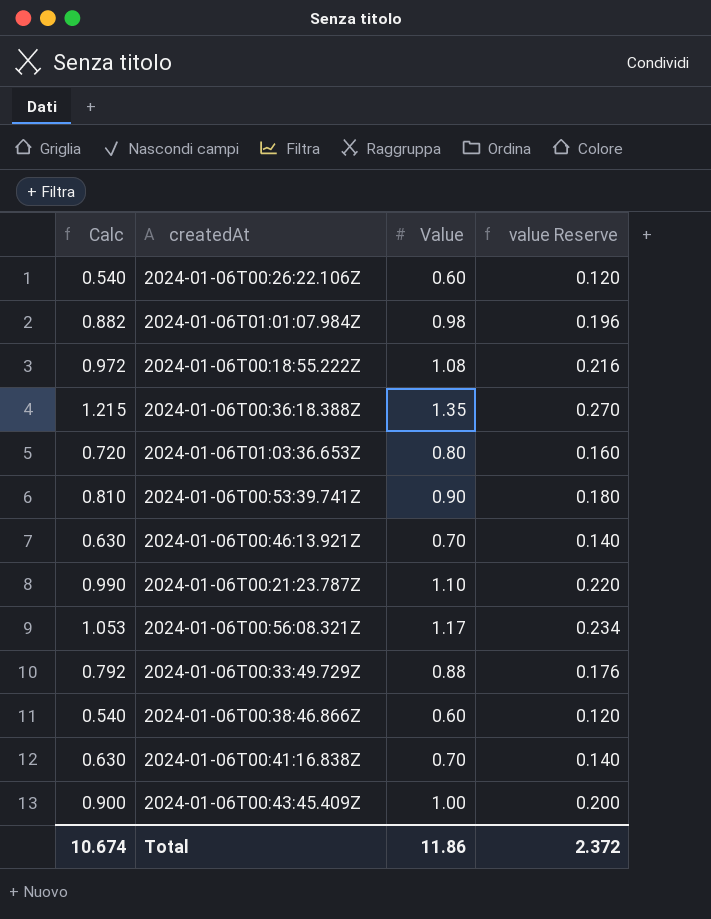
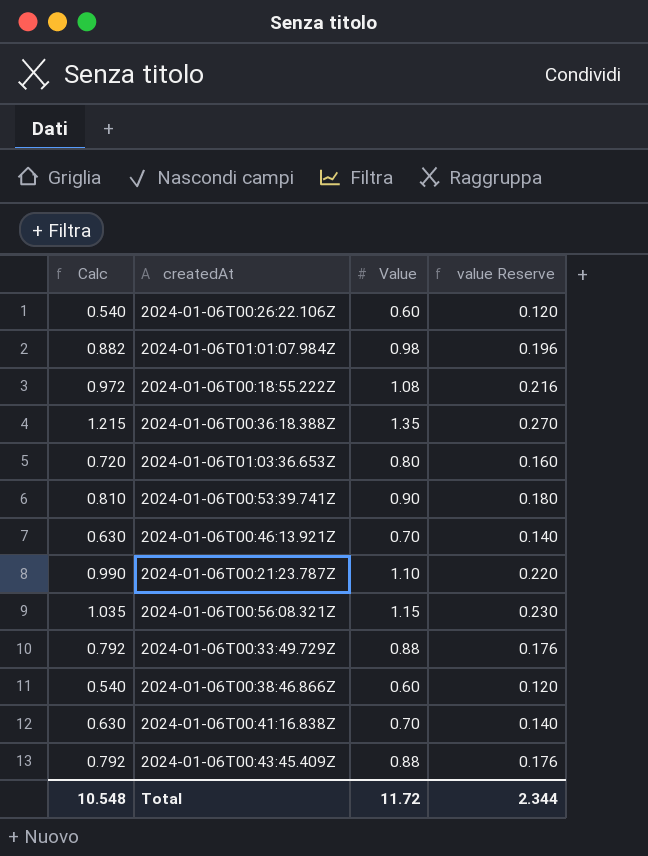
2024-01-06T00:56:08.321Z | Calc: 1.053 -> 1.035
2024-01-06T00:56:08.321Z | Value: 1.17 -> 1.15
2024-01-06T00:56:08.321Z | value Reserve: 0.234 -> 0.230
2024-01-06T00:43:45.409Z | Calc: 0.900 -> 0.792
2024-01-06T00:43:45.409Z | Value: 1.00 -> 0.88
2024-01-06T00:43:45.409Z | value Reserve: 0.200 -> 0.176
Total | Calc: 10.674 -> 10.548
Total | Value: 11.86 -> 11.72
Total | value Reserve: 2.372 -> 2.344

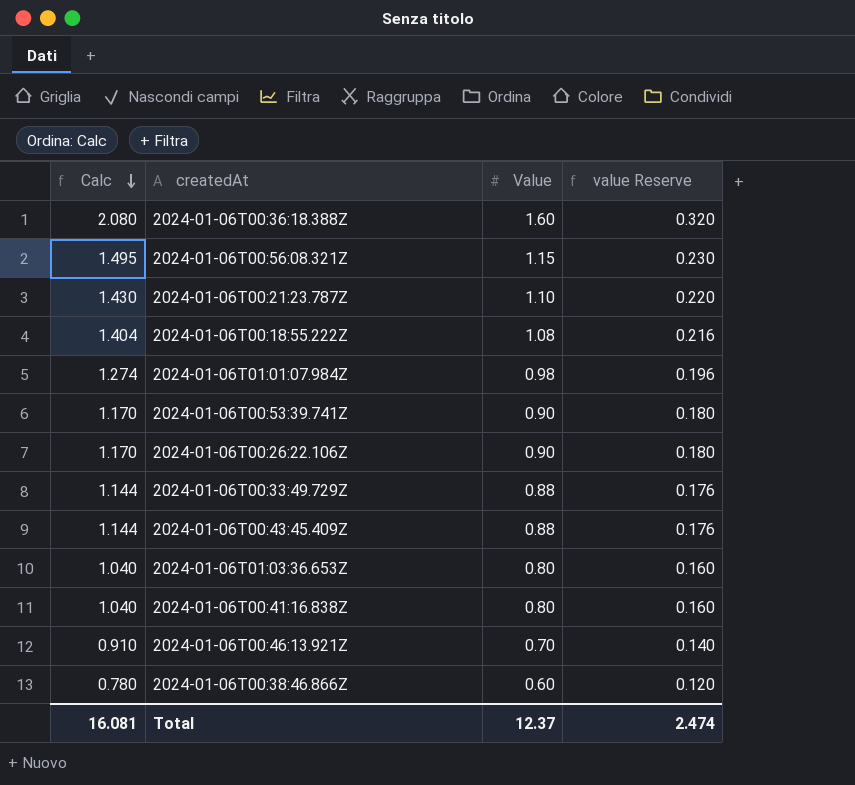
row order: none -> Calc descending
column Calc | formula: [Value] * 0.9 -> [Value] * 1.3
2024-01-06T00:36:18.388Z | Value: 1.35 -> 1.60
2024-01-06T00:36:18.388Z | value Reserve: 0.270 -> 0.320
2024-01-06T00:26:22.106Z | Value: 0.60 -> 0.90
2024-01-06T00:26:22.106Z | value Reserve: 0.120 -> 0.180
2024-01-06T00:41:16.838Z | Value: 0.70 -> 0.80
2024-01-06T00:41:16.838Z | value Reserve: 0.140 -> 0.160
Total | Calc: 10.548 -> 16.081
Total | Value: 11.72 -> 12.37
Total | value Reserve: 2.344 -> 2.474

